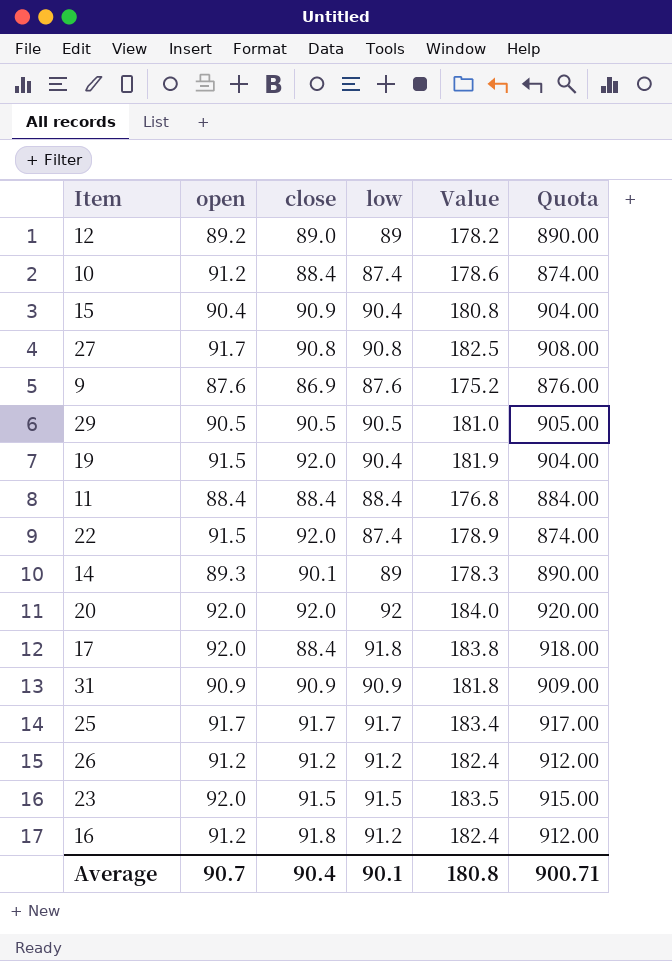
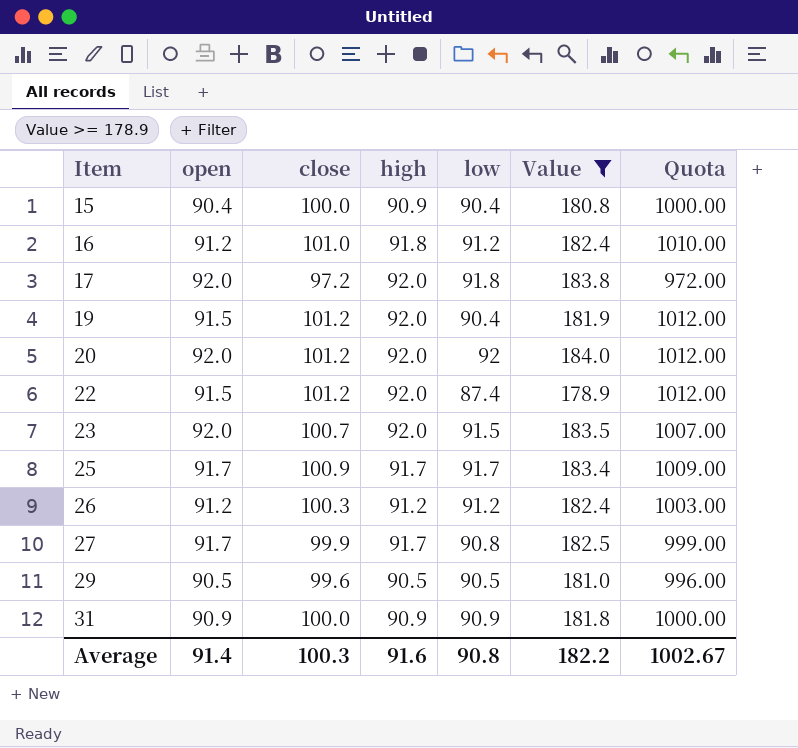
filter: none -> Value >= 178.9
row order: none -> Item ascending
column high | position: none -> 4
column Quota | formula: [low] * 10 -> [close] * 10
15 | close: 90.9 -> 100.0
16 | close: 91.8 -> 101.0
17 | close: 88.4 -> 97.2
19 | close: 92.0 -> 101.2
20 | close: 92.0 -> 101.2
22 | close: 92.0 -> 101.2
23 | close: 91.5 -> 100.7
25 | close: 91.7 -> 100.9
26 | close: 91.2 -> 100.3
27 | close: 90.8 -> 99.9
29 | close: 90.5 -> 99.6
31 | close: 90.9 -> 100.0
Average | open: 90.7 -> 91.4
Average | close: 90.4 -> 100.3
Average | low: 90.1 -> 90.8
Average | Value: 180.8 -> 182.2
Average | Quota: 900.71 -> 1002.67

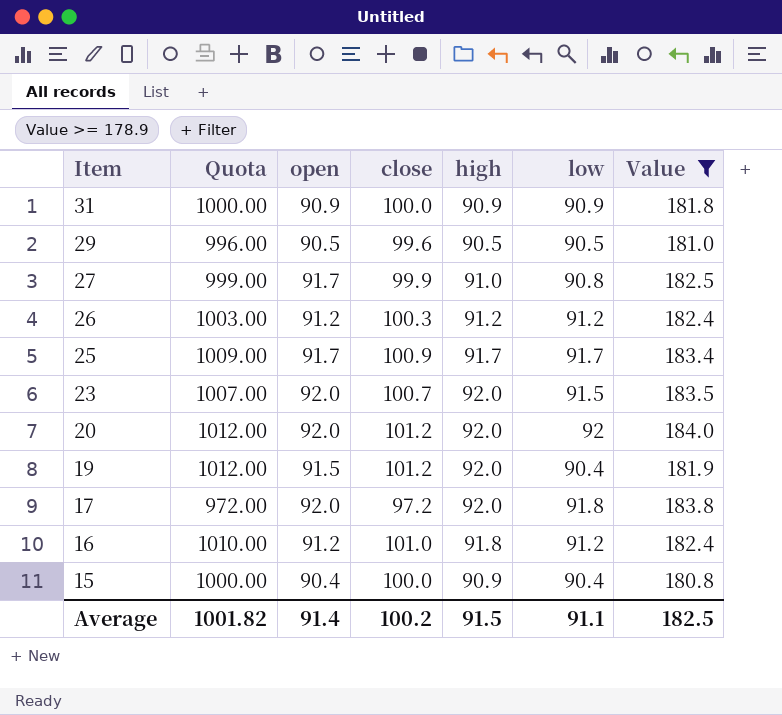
row order: Item ascending -> Item descending
column Quota | position: 7 -> 2
row 22: 91.5 | 101.2 | 92.0 | 87.4 | 178.9 | 1012.00 -> none
27 | high: 91.7 -> 91.0
Average | Quota: 1002.67 -> 1001.82
Average | close: 100.3 -> 100.2
Average | high: 91.6 -> 91.5
Average | low: 90.8 -> 91.1
Average | Value: 182.2 -> 182.5

